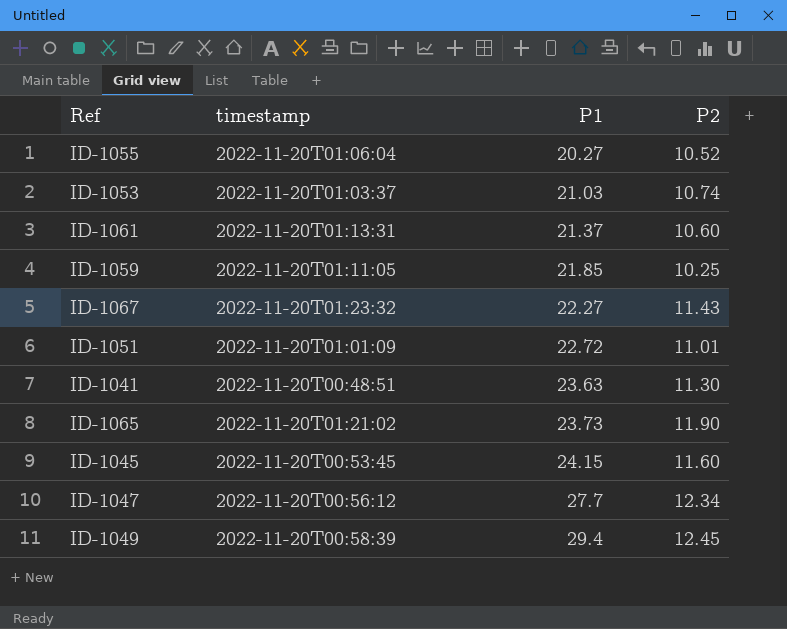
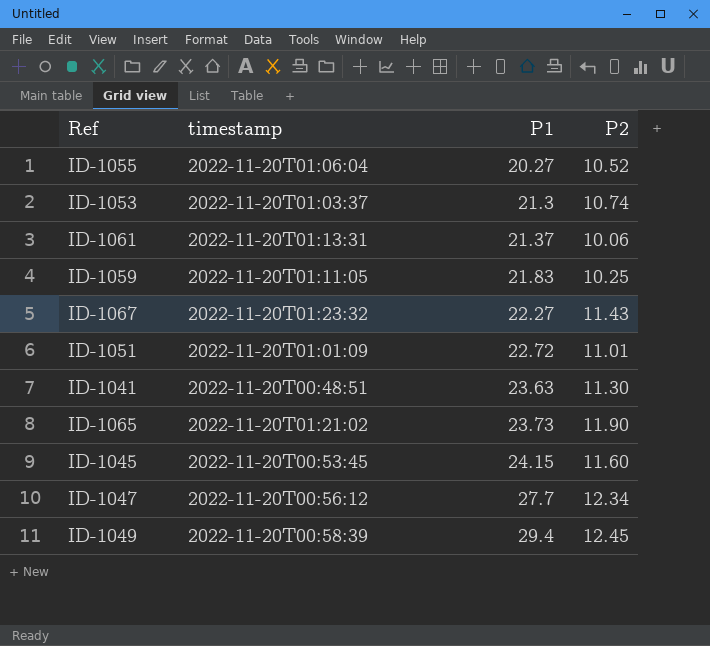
ID-1053 | P1: 21.03 -> 21.3
ID-1061 | P2: 10.60 -> 10.06
ID-1059 | P1: 21.85 -> 21.83

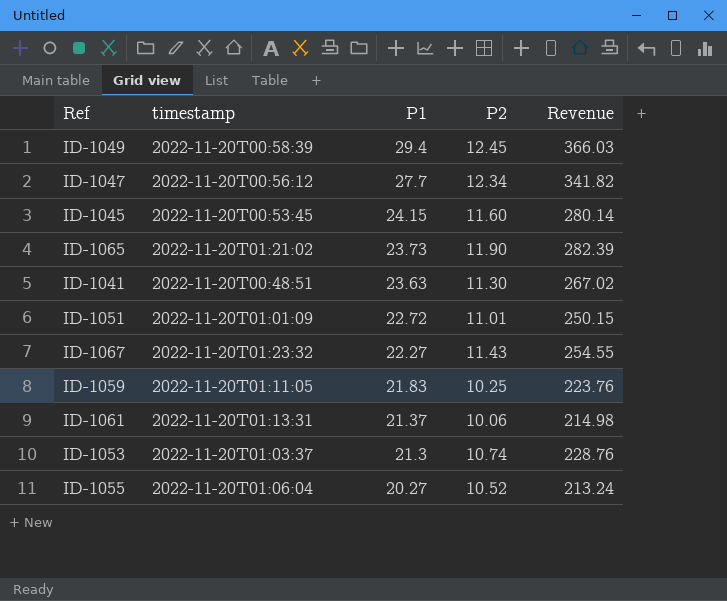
row order: P1 ascending -> P1 descending
column Revenue | formula: none -> [P1] * [P2]

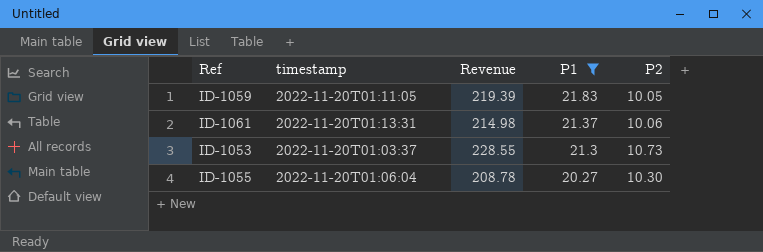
filter: none -> P1 <= 21.83
column Revenue | position: 5 -> 3
ID-1059 | Revenue: 223.76 -> 219.39
ID-1059 | P2: 10.25 -> 10.05
ID-1053 | Revenue: 228.76 -> 228.55
ID-1053 | P2: 10.74 -> 10.73
ID-1055 | Revenue: 213.24 -> 208.78
ID-1055 | P2: 10.52 -> 10.30

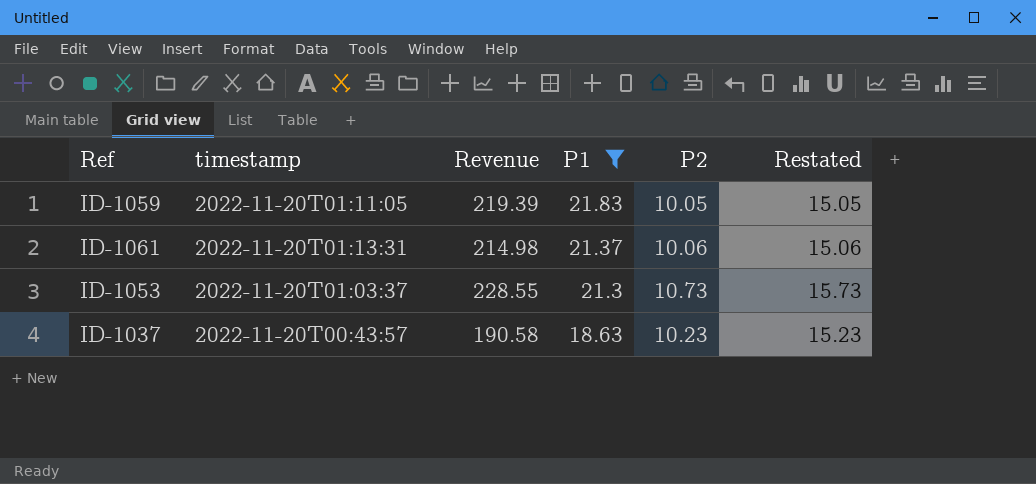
column Restated | formula: none -> [P2] + 5
row ID-1055: 2022-11-20T01:06:04 | 208.78 | 20.27 | 10.30 -> none
row ID-1037: none -> 2022-11-20T00:43:57 | 190.58 | 18.63 | 10.23 | 15.23

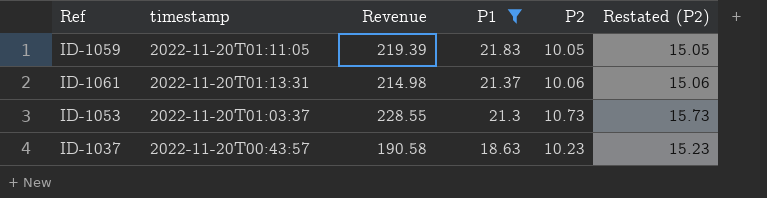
column name: Restated -> Restated (P2)

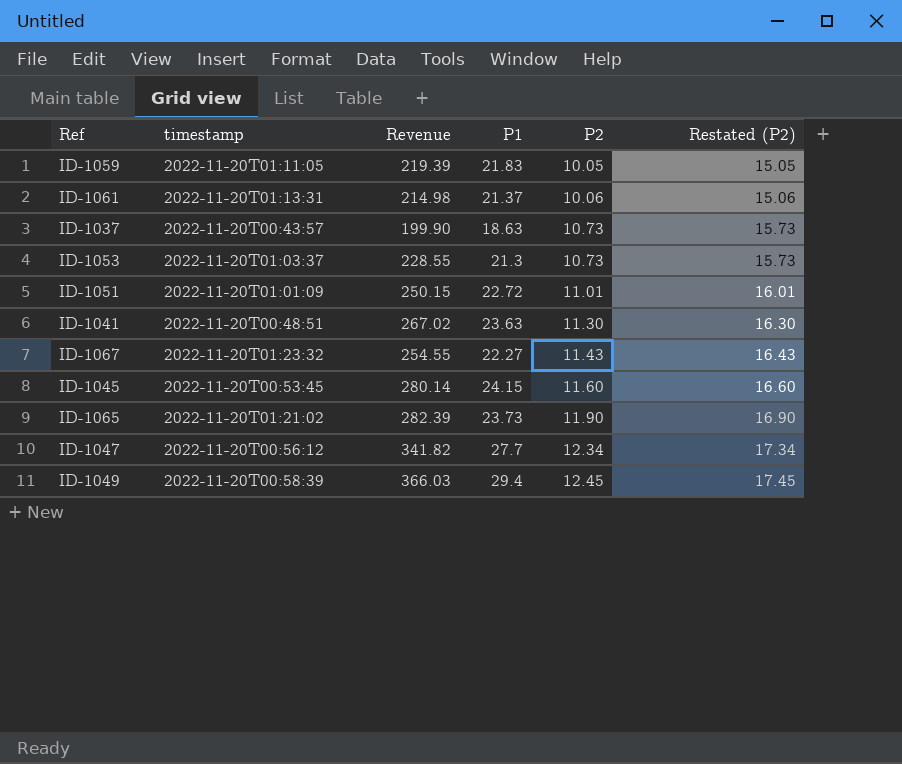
filter: P1 <= 21.83 -> none
row order: P1 descending -> P2 ascending
ID-1037 | Revenue: 190.58 -> 199.90
ID-1037 | P2: 10.23 -> 10.73
ID-1037 | Restated (P2): 15.23 -> 15.73

